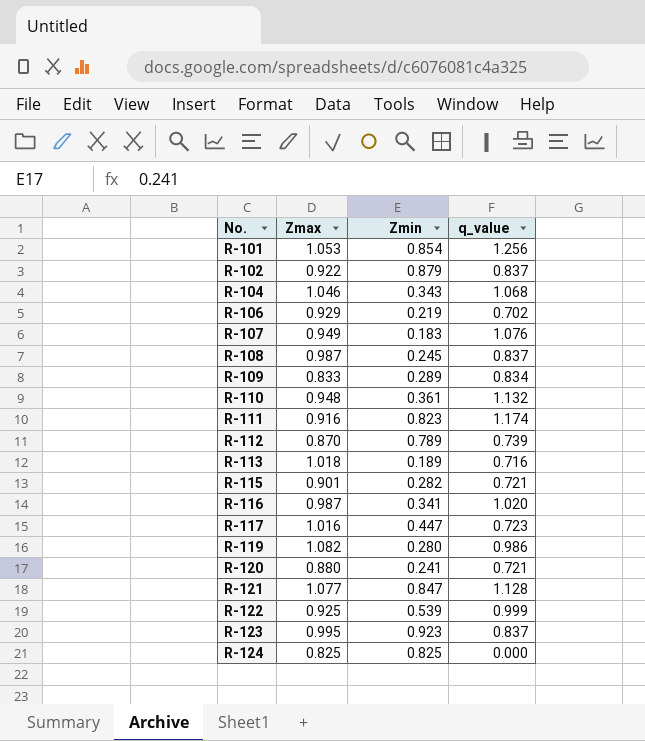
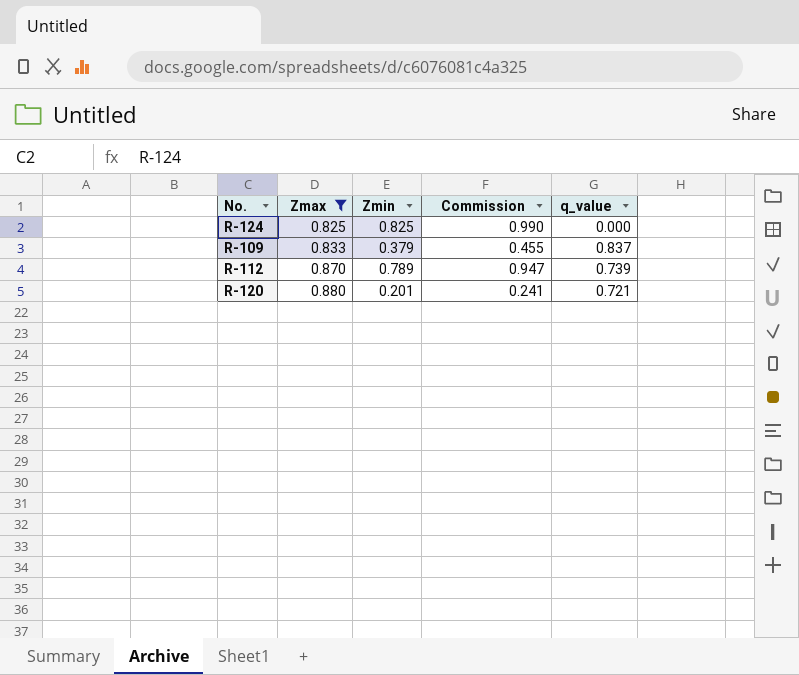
filter: none -> Zmax <= 0.880
row order: No. ascending -> Zmax ascending
column Commission | formula: none -> [Zmin] * 1.2
R-109 | Zmin: 0.289 -> 0.379
R-109 | q_value: 0.834 -> 0.837
R-120 | Zmin: 0.241 -> 0.201

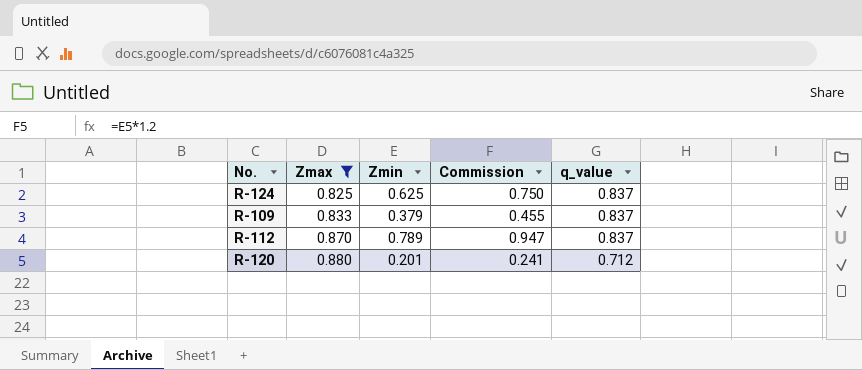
R-124 | Zmin: 0.825 -> 0.625
R-124 | Commission: 0.990 -> 0.750
R-124 | q_value: 0.000 -> 0.837
R-112 | q_value: 0.739 -> 0.837
R-120 | q_value: 0.721 -> 0.712

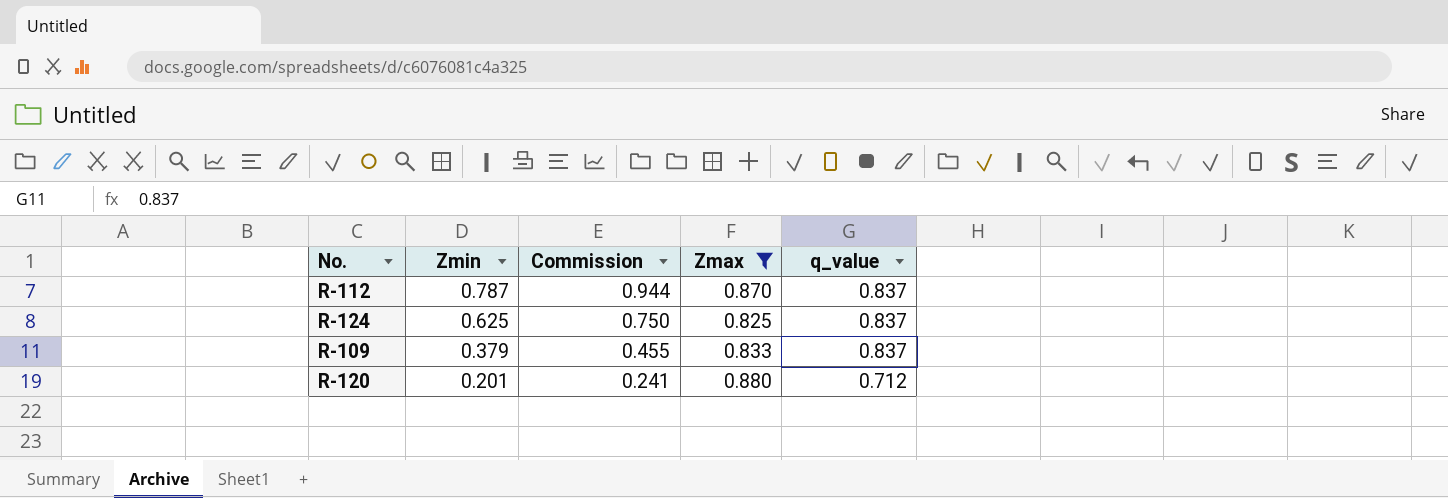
row order: Zmax ascending -> Zmin descending
column Zmax | position: 2 -> 4
R-112 | Zmin: 0.789 -> 0.787
R-112 | Commission: 0.947 -> 0.944

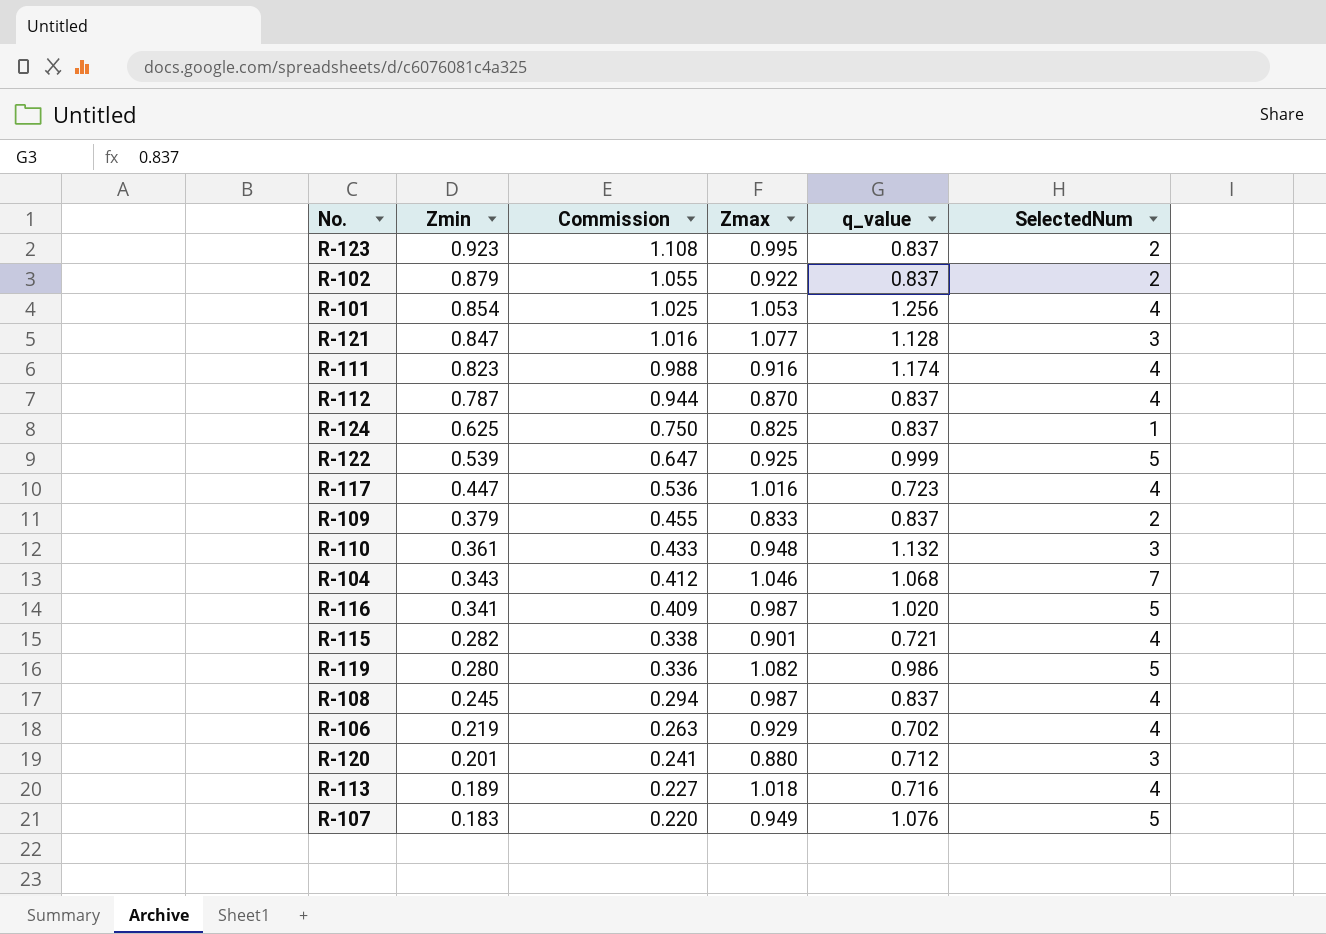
filter: Zmax <= 0.880 -> none
column SelectedNum | position: none -> 6

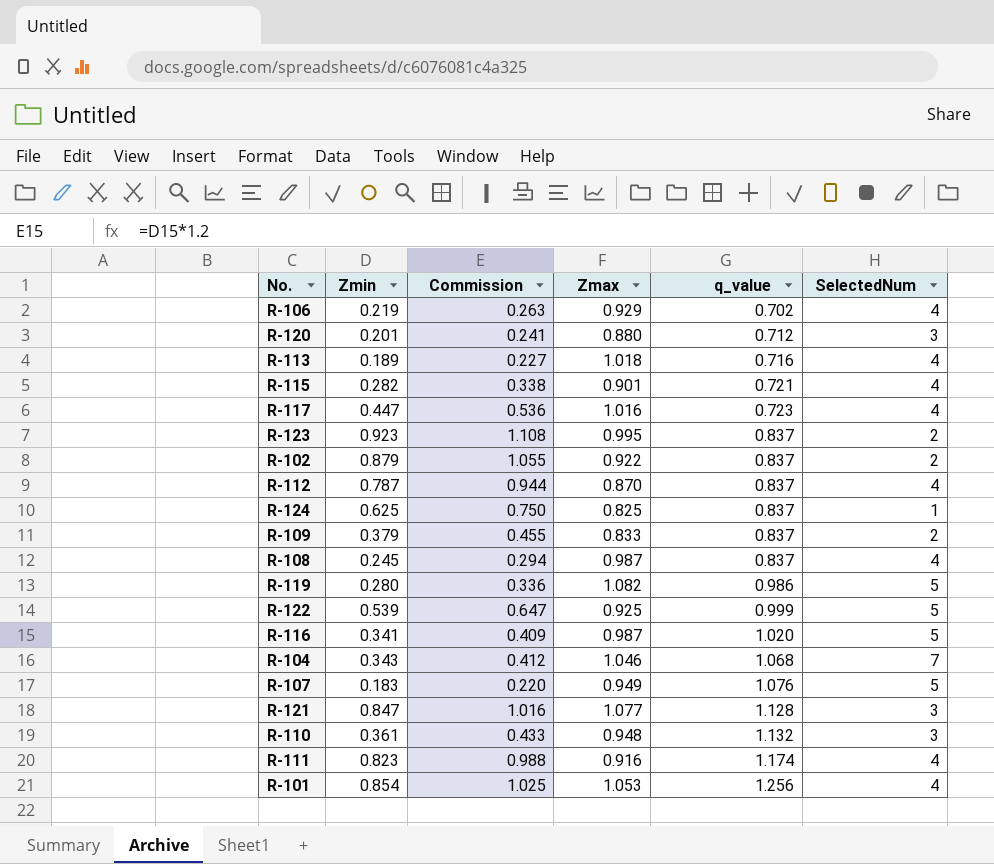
row order: Zmin descending -> q_value ascending

